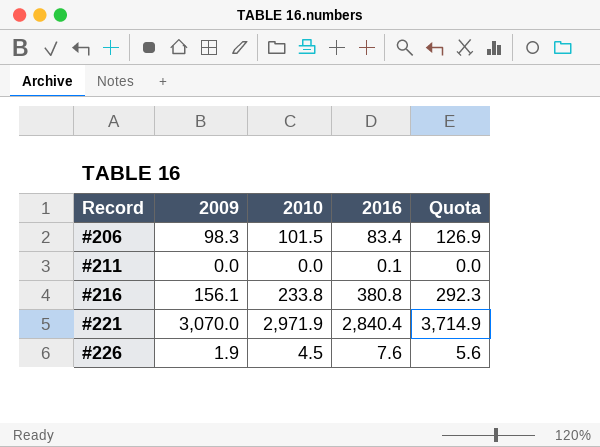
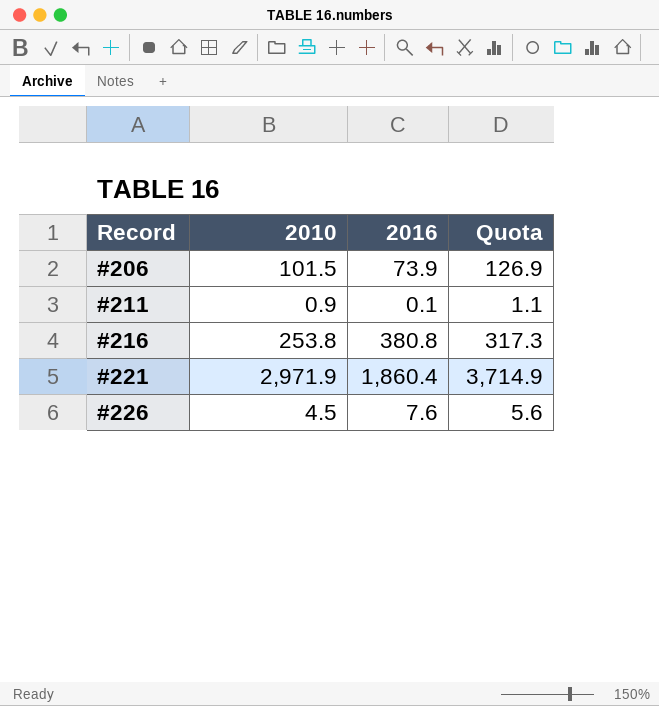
column 2009 | position: 2 -> none
#206 | 2016: 83.4 -> 73.9
#211 | 2010: 0.0 -> 0.9
#211 | Quota: 0.0 -> 1.1
#216 | 2010: 233.8 -> 253.8
#216 | Quota: 292.3 -> 317.3
#221 | 2016: 2,840.4 -> 1,860.4

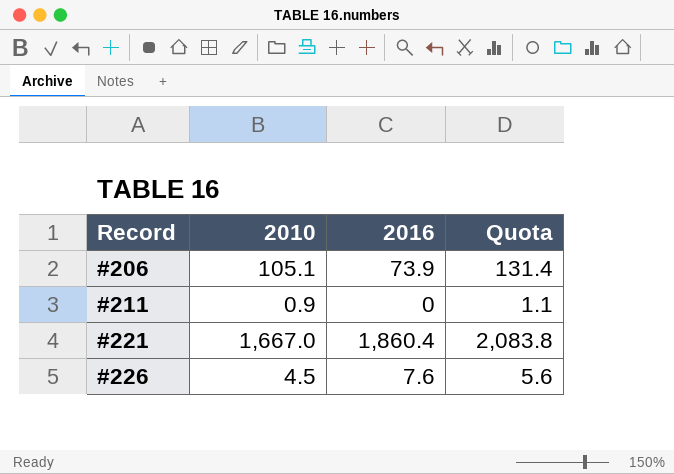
row #216: 253.8 | 380.8 | 317.3 -> none
#206 | 2010: 101.5 -> 105.1
#206 | Quota: 126.9 -> 131.4
#211 | 2016: 0.1 -> 0
#221 | 2010: 2,971.9 -> 1,667.0
#221 | Quota: 3,714.9 -> 2,083.8

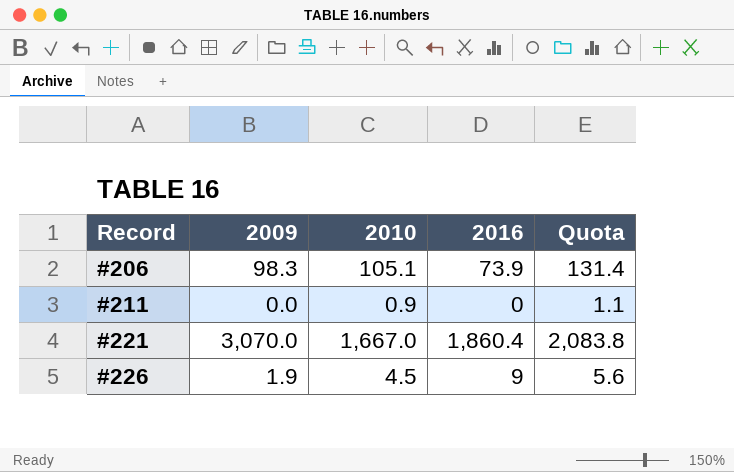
column 2009 | position: none -> 2
#226 | 2016: 7.6 -> 9

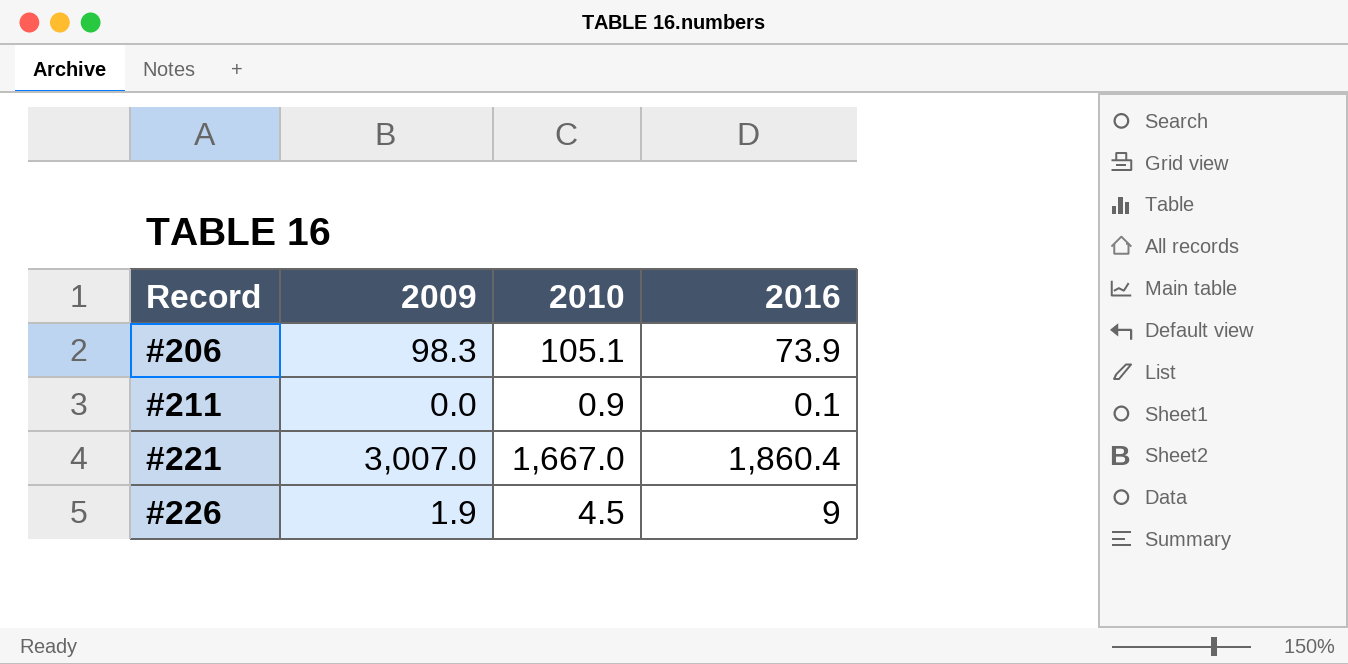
column Quota | formula: [2010] * 1.25 -> none
#211 | 2016: 0 -> 0.1
#221 | 2009: 3,070.0 -> 3,007.0

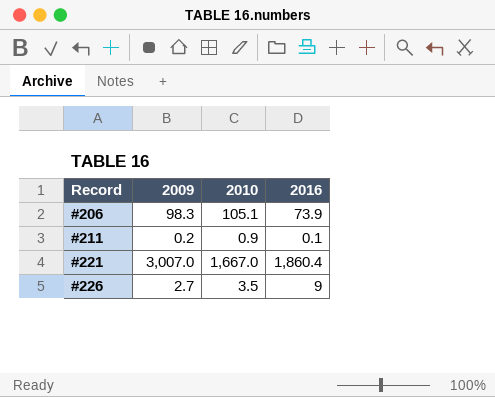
#211 | 2009: 0.0 -> 0.2
#226 | 2009: 1.9 -> 2.7
#226 | 2010: 4.5 -> 3.5

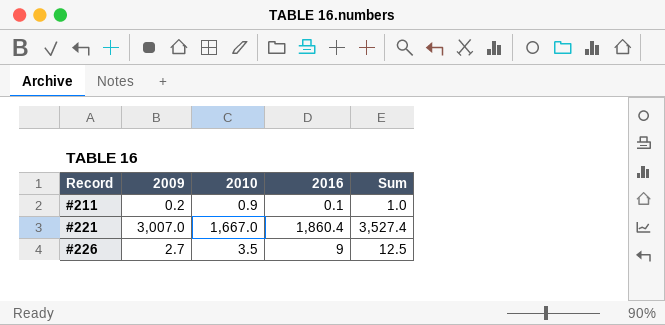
column Sum | formula: none -> [2010] + [2016]
row #206: 98.3 | 105.1 | 73.9 -> none

